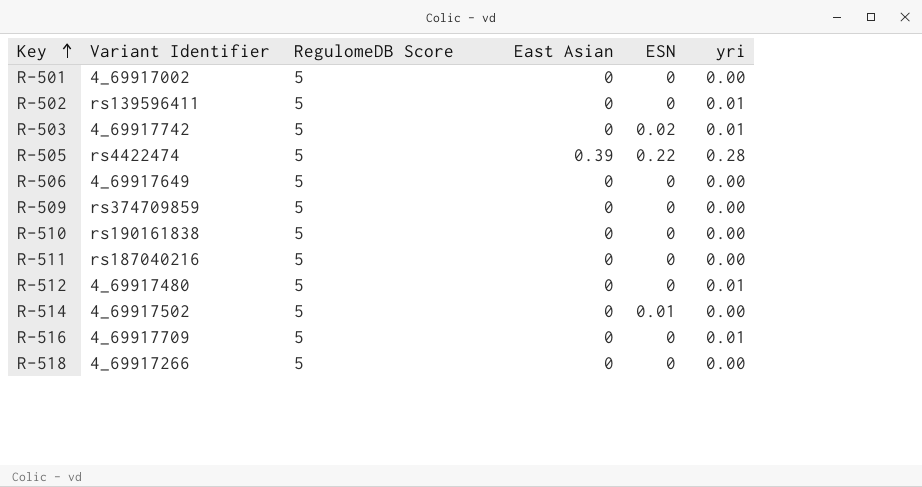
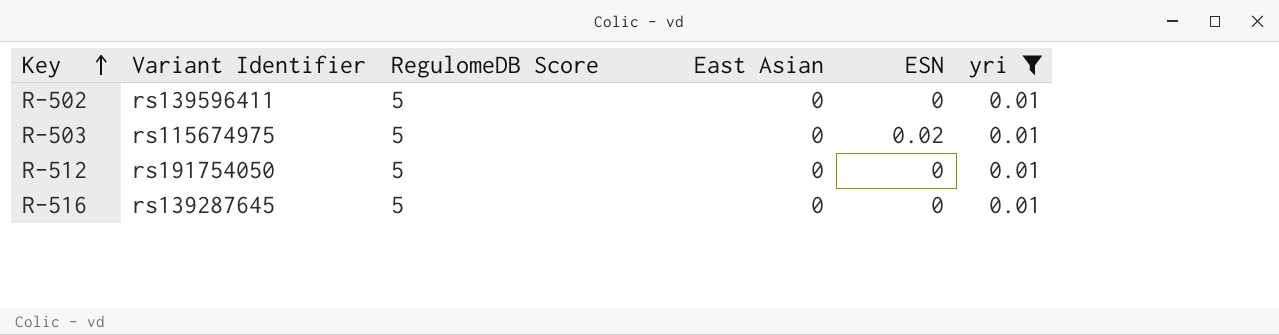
filter: none -> yri = 0.01
R-503 | Variant Identifier: 4_69917742 -> rs115674975
R-512 | Variant Identifier: 4_69917480 -> rs191754050
R-516 | Variant Identifier: 4_69917709 -> rs139287645

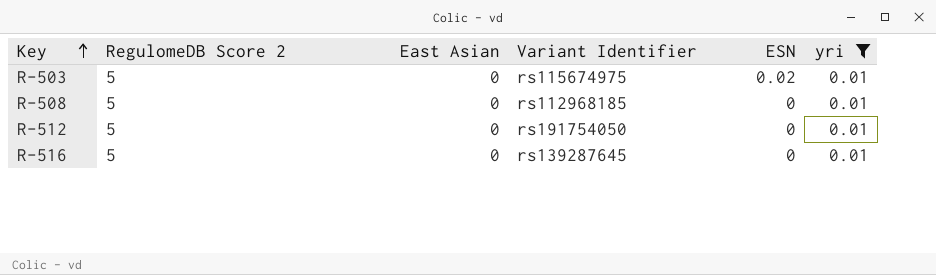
column name: RegulomeDB Score -> RegulomeDB Score 2
column Variant Identifier | position: 2 -> 4
row R-502: rs139596411 | 5 | 0 | 0 | 0.01 -> none
row R-508: none -> 5 | 0 | rs112968185 | 0 | 0.01

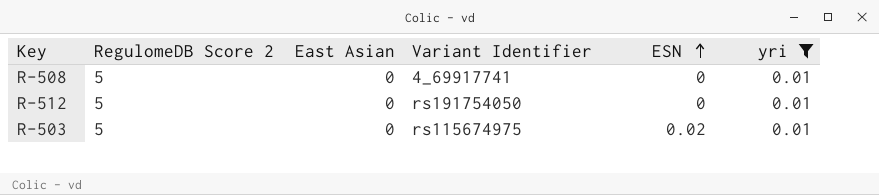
row order: Key ascending -> ESN ascending
row R-516: 5 | 0 | rs139287645 | 0 | 0.01 -> none
R-508 | Variant Identifier: rs112968185 -> 4_69917741

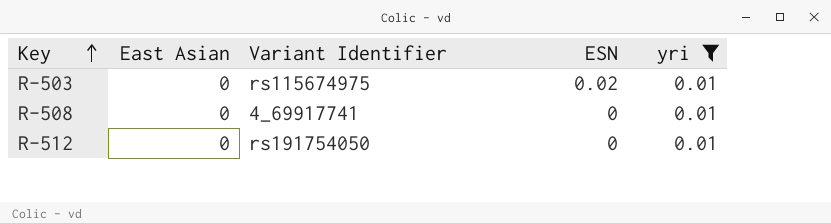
row order: ESN ascending -> Key ascending
column RegulomeDB Score 2 | position: 2 -> none

